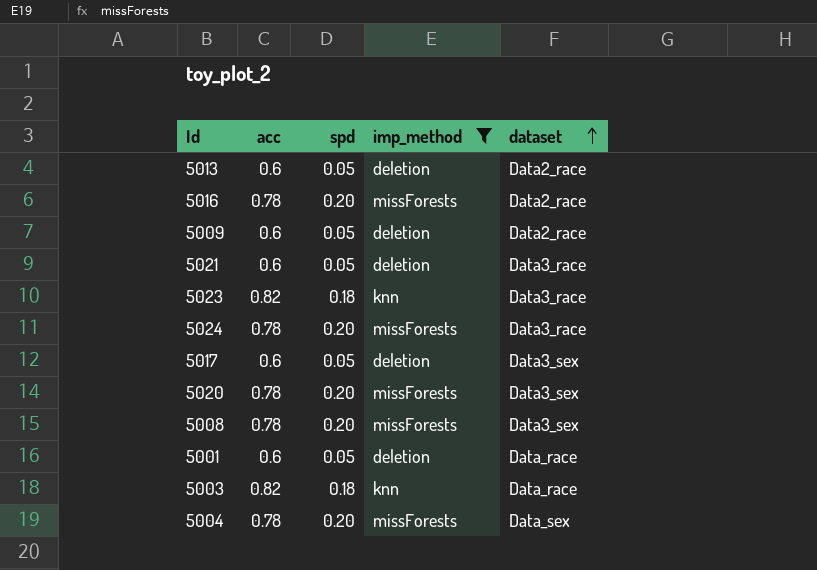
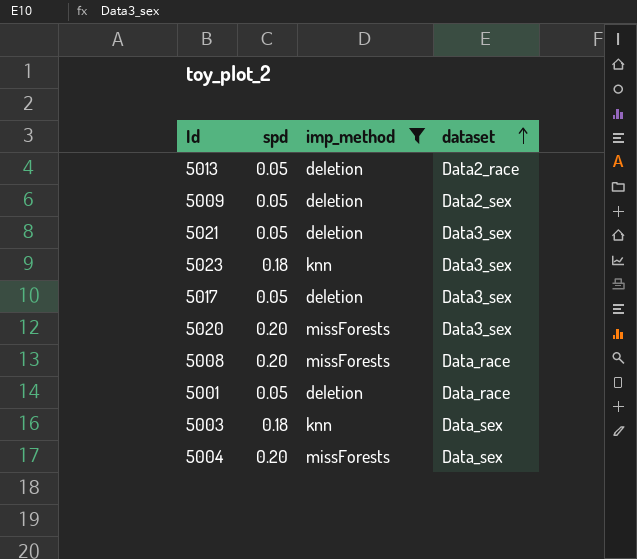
column acc | position: 2 -> none
row 5016: 0.78 | 0.20 | missForests | Data2_race -> none
row 5024: 0.78 | 0.20 | missForests | Data3_race -> none
5009 | dataset: Data2_race -> Data2_sex
5021 | dataset: Data3_race -> Data3_sex
5023 | dataset: Data3_race -> Data3_sex
5008 | dataset: Data3_sex -> Data_race
5003 | dataset: Data_race -> Data_sex

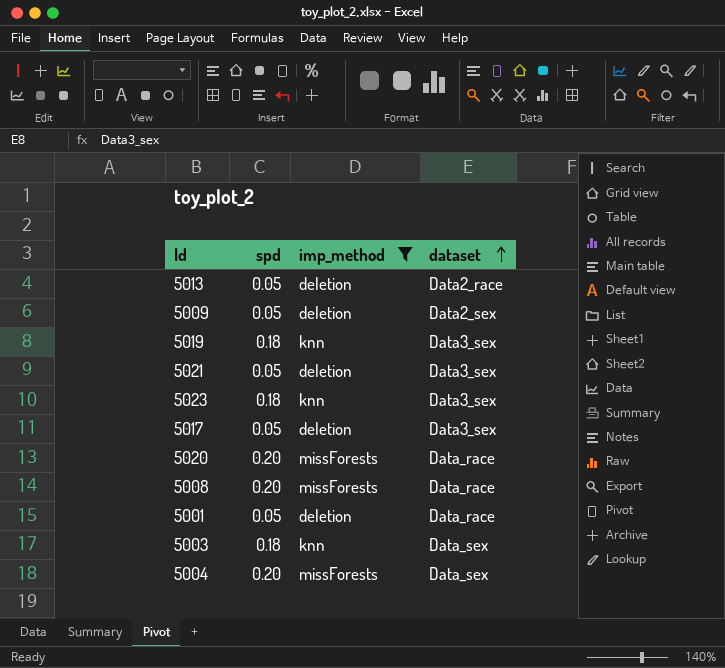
row 5019: none -> 0.18 | knn | Data3_sex
5020 | dataset: Data3_sex -> Data_race

